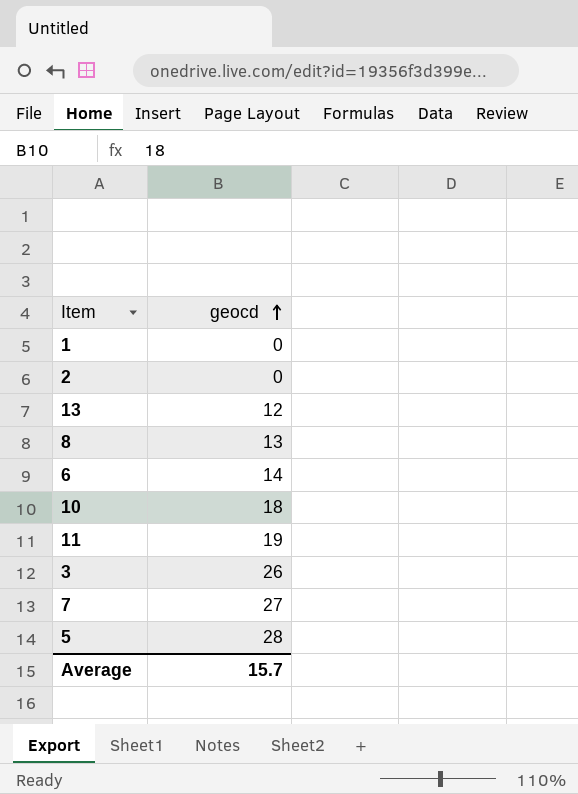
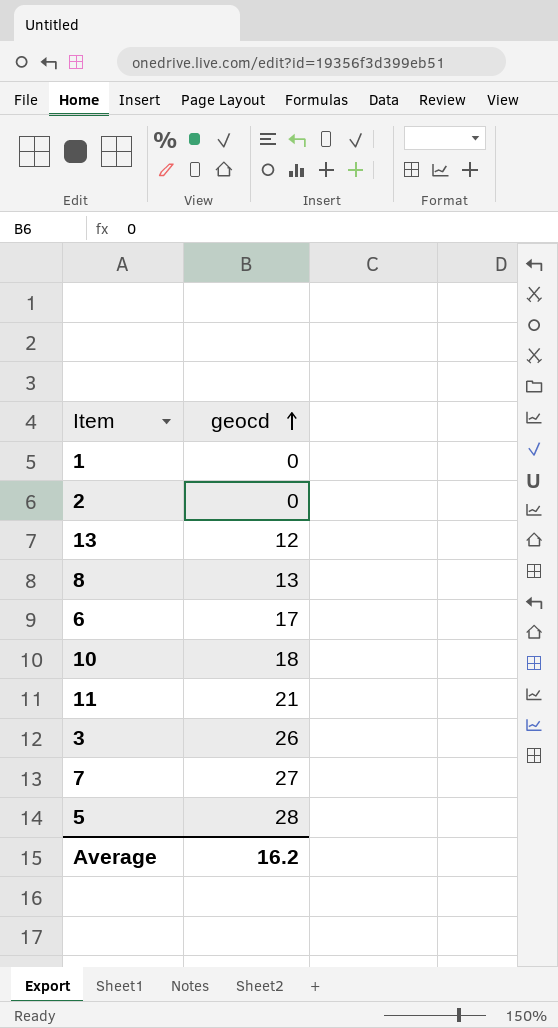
6 | geocd: 14 -> 17
11 | geocd: 19 -> 21
Average | geocd: 15.7 -> 16.2

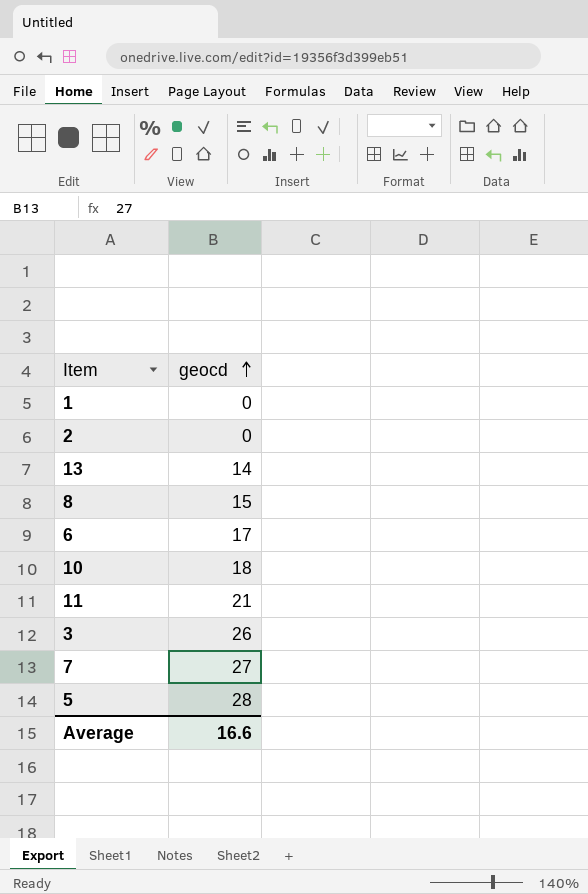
13 | geocd: 12 -> 14
8 | geocd: 13 -> 15
Average | geocd: 16.2 -> 16.6

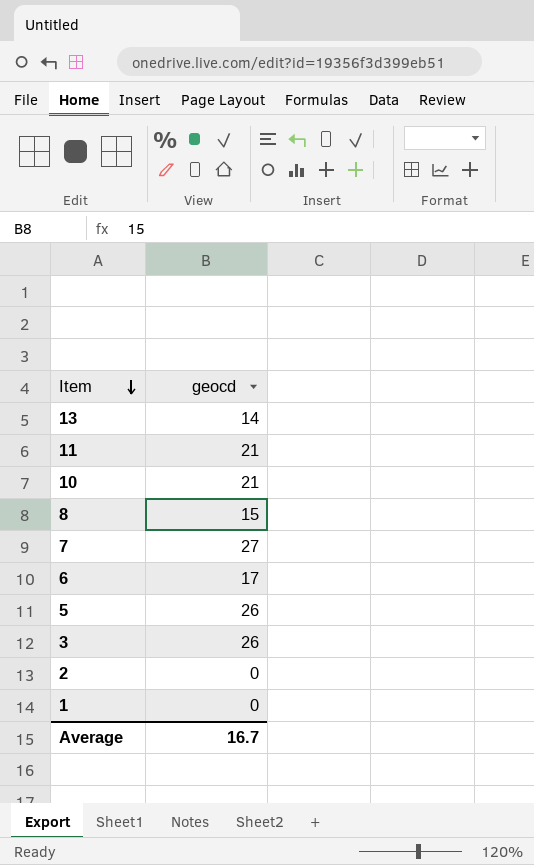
row order: geocd ascending -> Item descending
10 | geocd: 18 -> 21
5 | geocd: 28 -> 26
Average | geocd: 16.6 -> 16.7

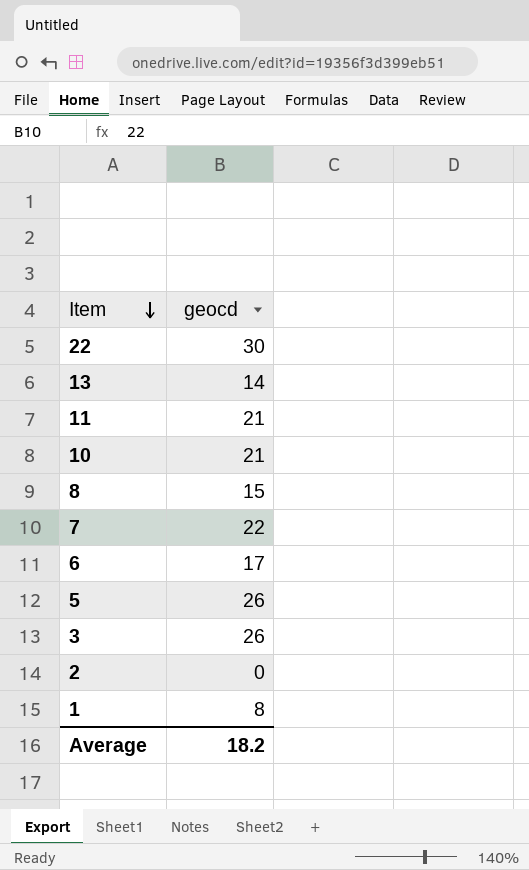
row 22: none -> 30
7 | geocd: 27 -> 22
1 | geocd: 0 -> 8
Average | geocd: 16.7 -> 18.2

